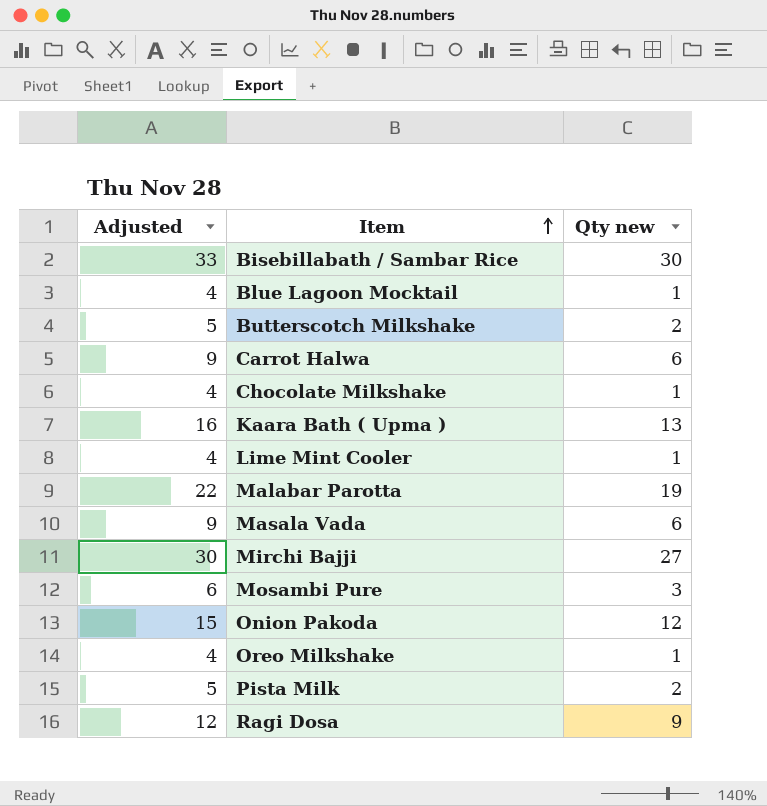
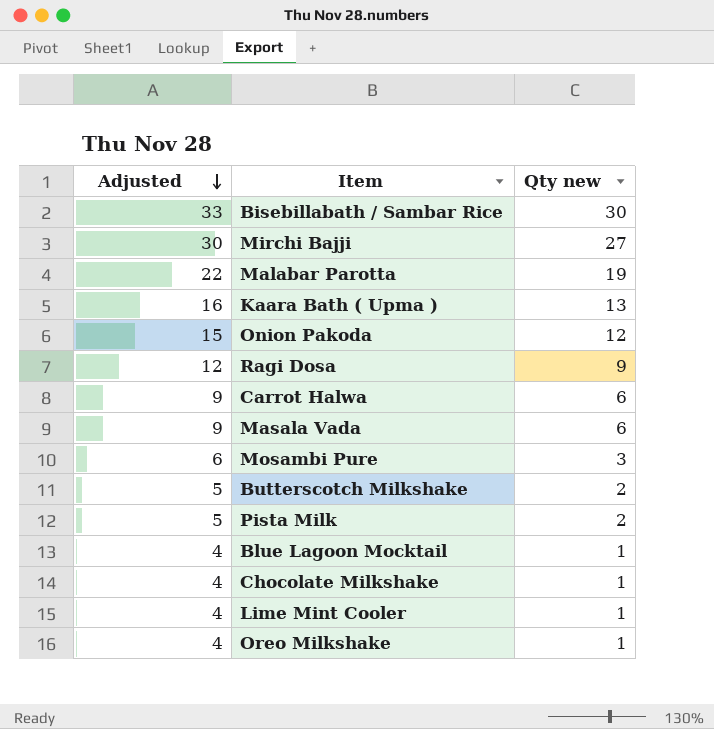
row order: Item ascending -> Adjusted descending

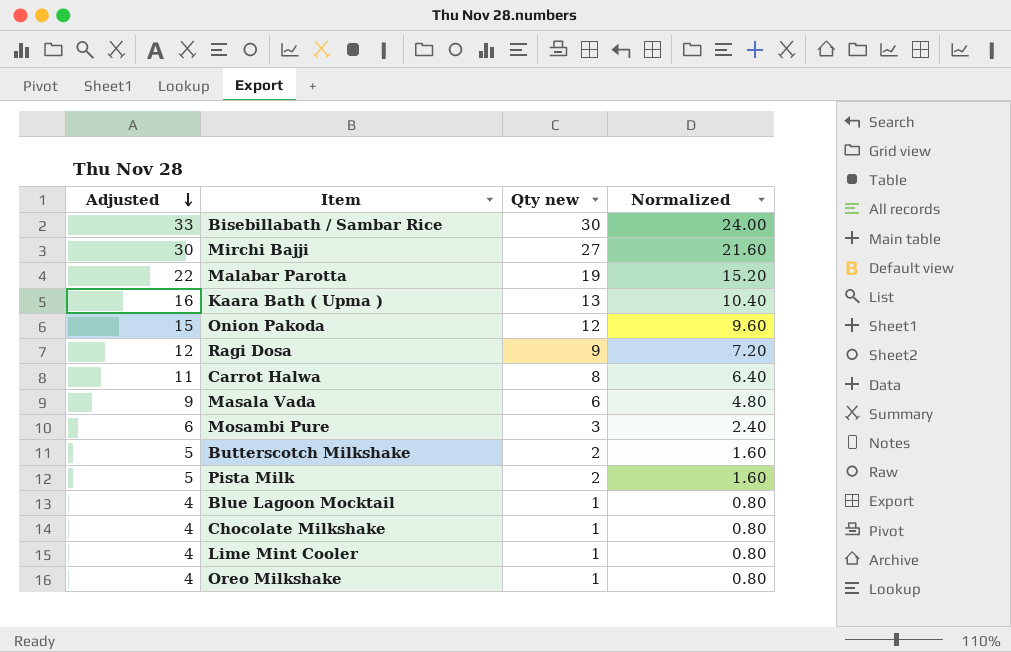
column Normalized | formula: none -> [Qty new] * 0.8
Carrot Halwa | Adjusted: 9 -> 11
Carrot Halwa | Qty new: 6 -> 8

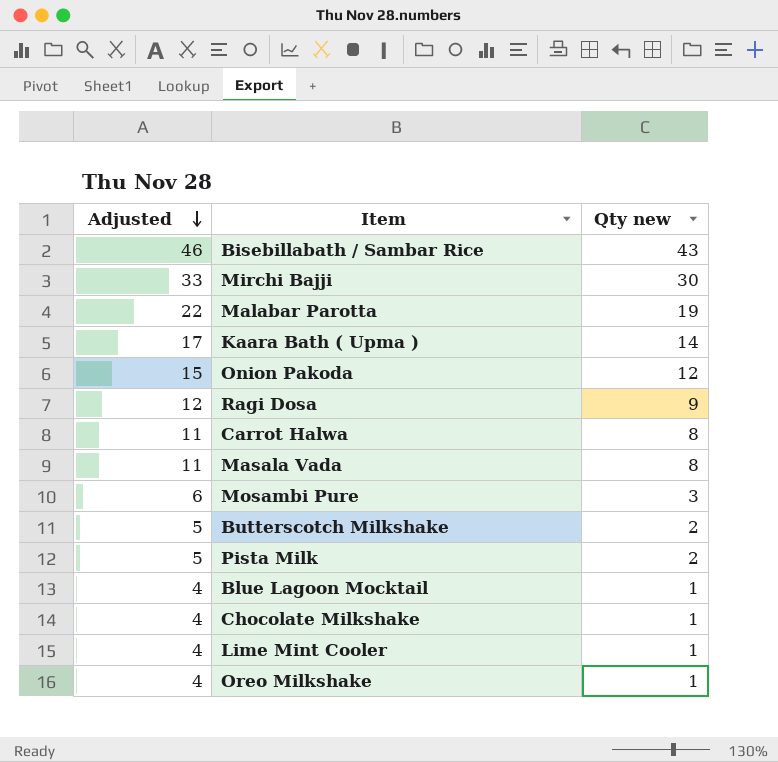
column Normalized | formula: [Qty new] * 0.8 -> none
Bisebillabath / Sambar Rice | Adjusted: 33 -> 46
Bisebillabath / Sambar Rice | Qty new: 30 -> 43
Mirchi Bajji | Adjusted: 30 -> 33
Mirchi Bajji | Qty new: 27 -> 30
Kaara Bath ( Upma ) | Adjusted: 16 -> 17
Kaara Bath ( Upma ) | Qty new: 13 -> 14
Masala Vada | Adjusted: 9 -> 11
Masala Vada | Qty new: 6 -> 8

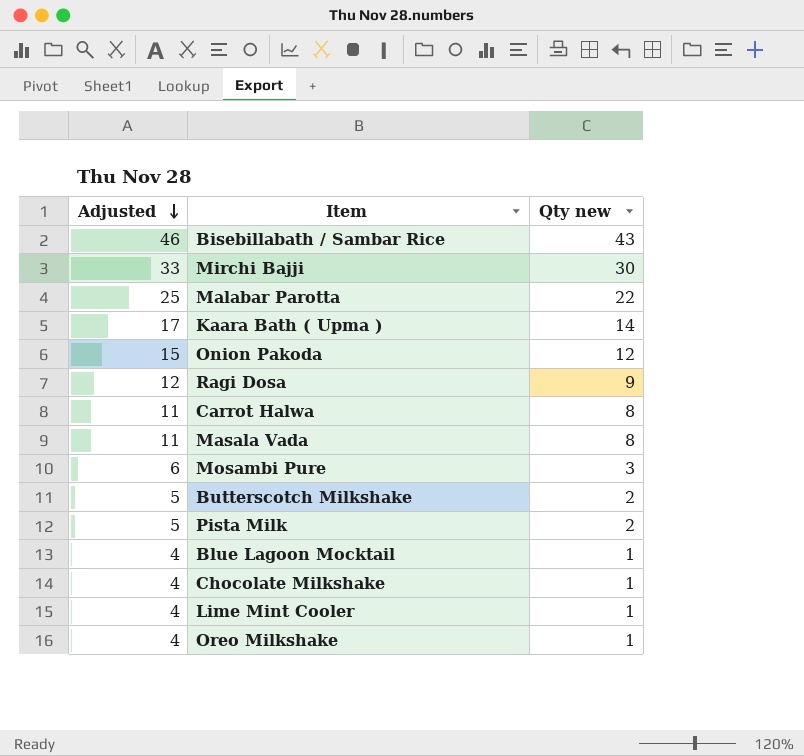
Malabar Parotta | Adjusted: 22 -> 25
Malabar Parotta | Qty new: 19 -> 22

